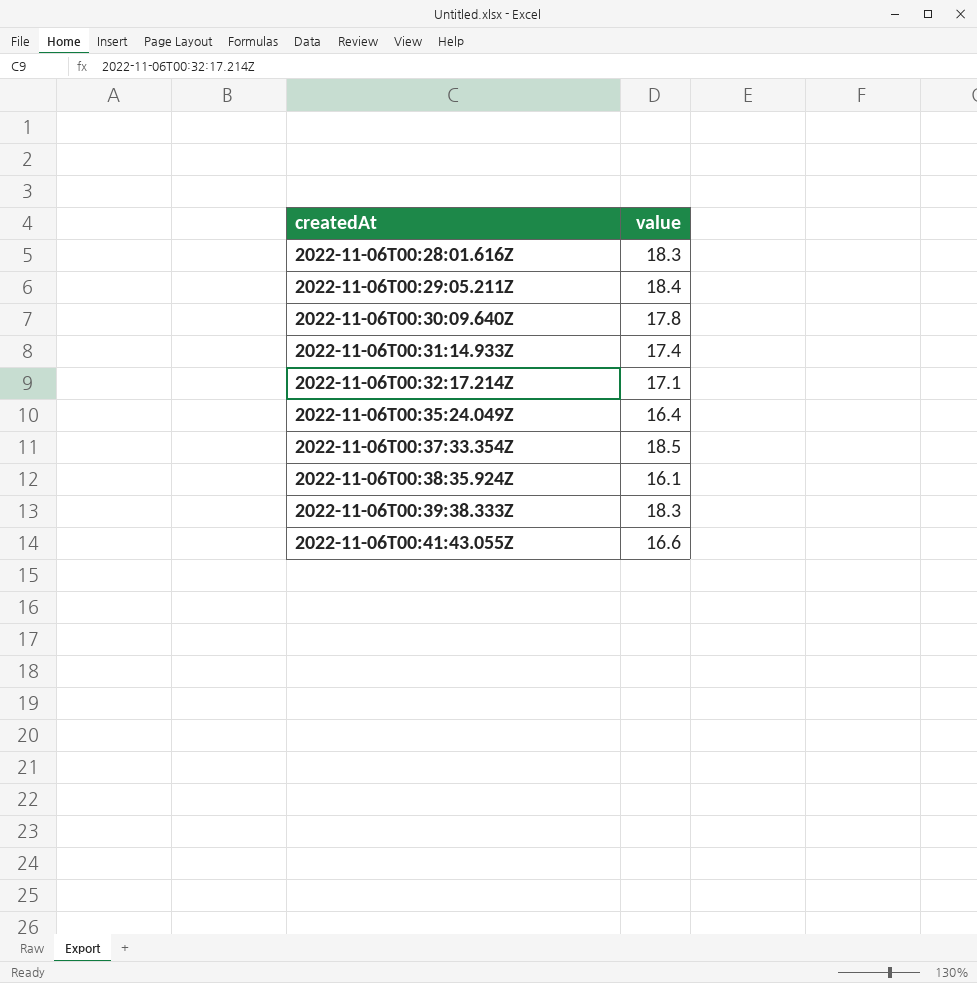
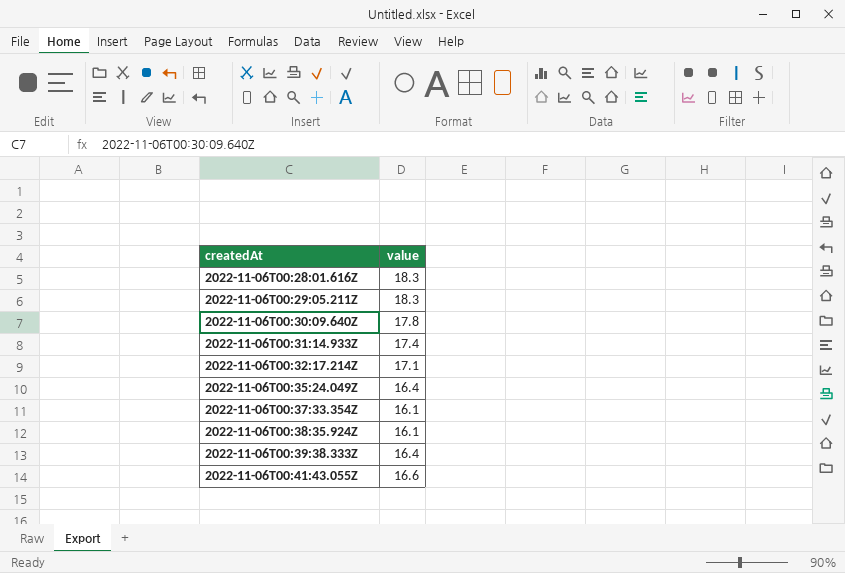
2022-11-06T00:29:05.211Z | value: 18.4 -> 18.3
2022-11-06T00:37:33.354Z | value: 18.5 -> 16.1
2022-11-06T00:39:38.333Z | value: 18.3 -> 16.4

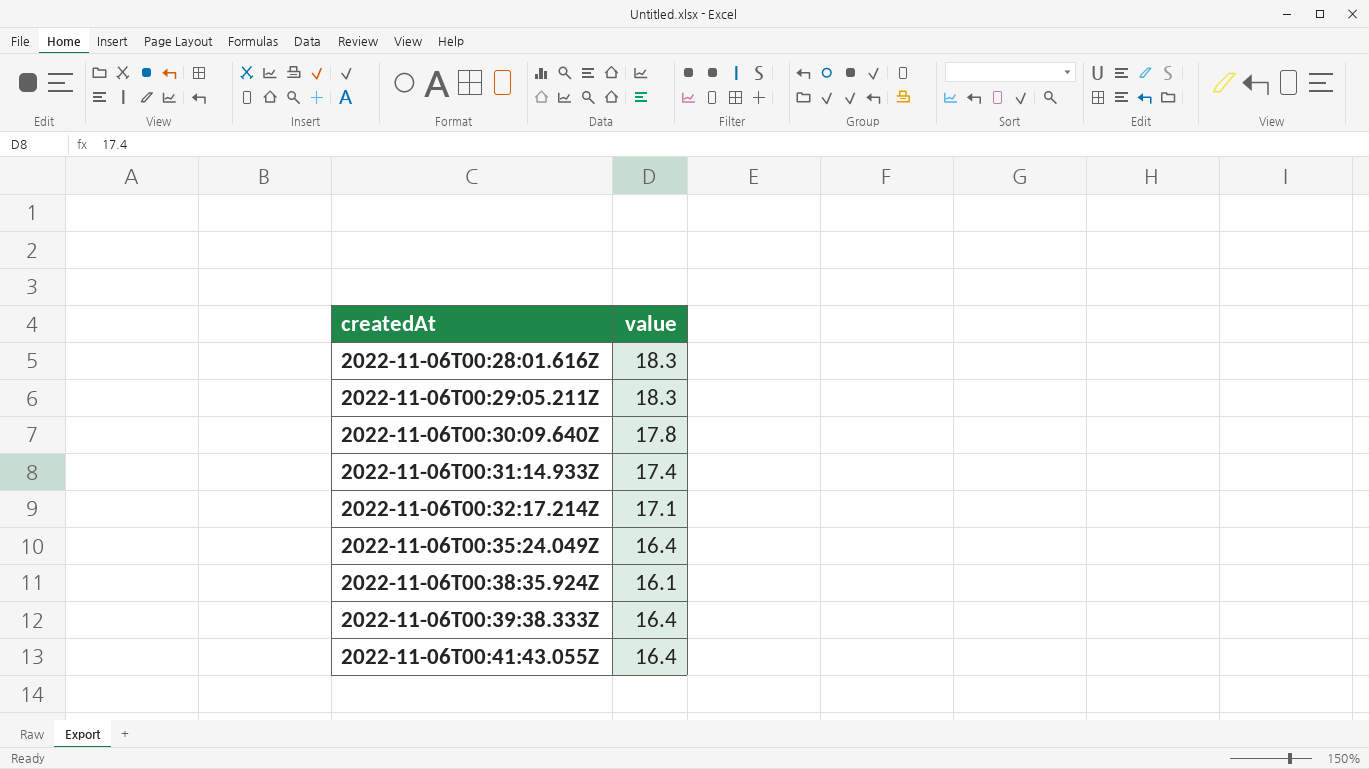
row 2022-11-06T00:37:33.354Z: 16.1 -> none
2022-11-06T00:41:43.055Z | value: 16.6 -> 16.4

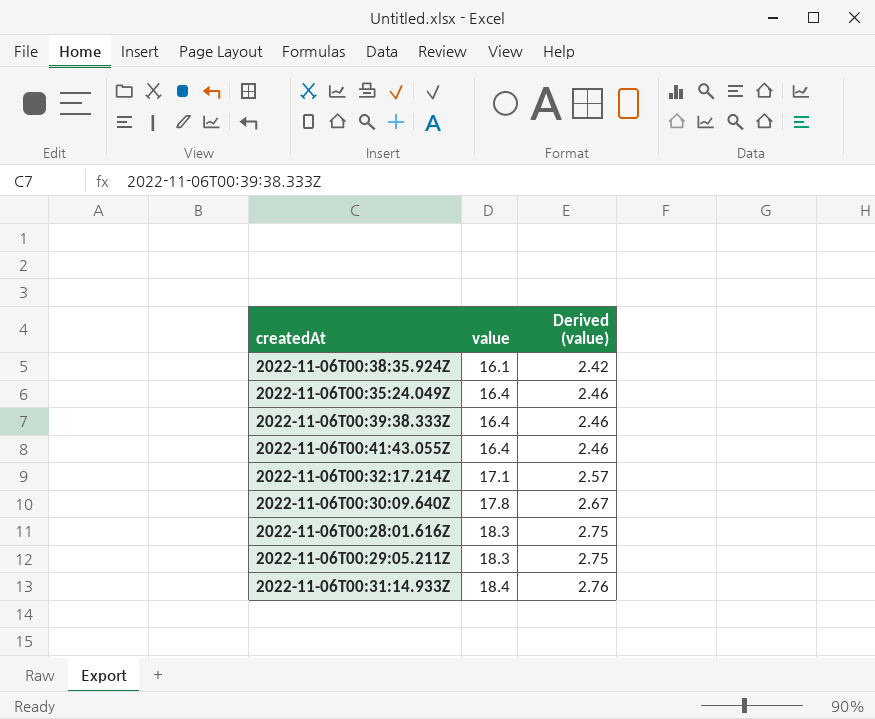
row order: createdAt ascending -> value ascending
column Derived (value) | formula: none -> [value] * 0.15
2022-11-06T00:31:14.933Z | value: 17.4 -> 18.4

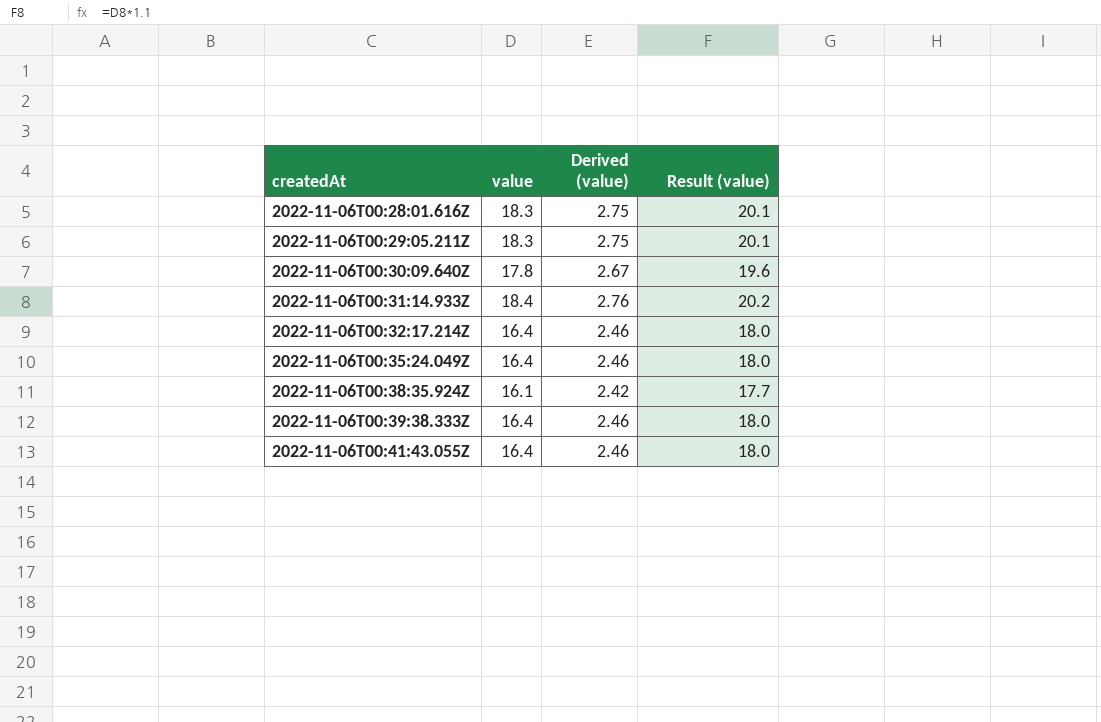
row order: value ascending -> createdAt ascending
column Result (value) | formula: none -> [value] * 1.1
2022-11-06T00:32:17.214Z | value: 17.1 -> 16.4
2022-11-06T00:32:17.214Z | Derived (value): 2.57 -> 2.46

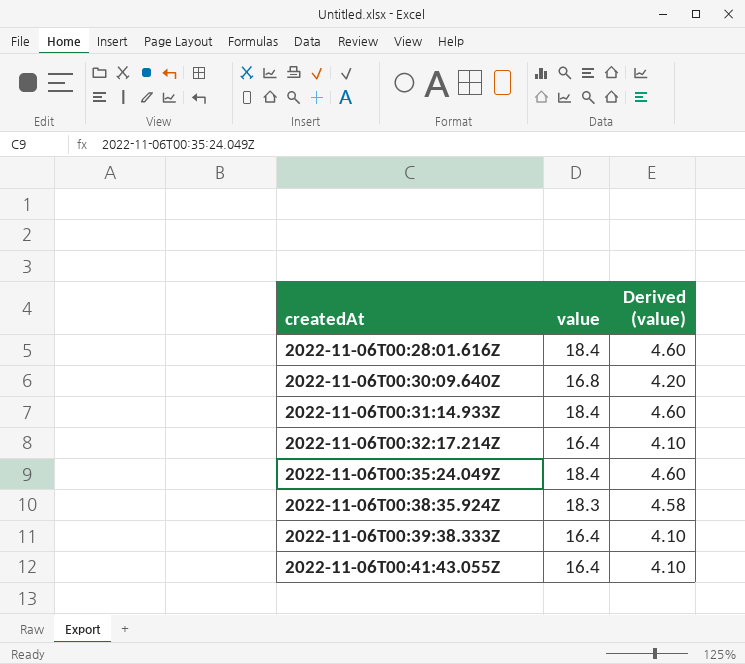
column Result (value) | formula: [value] * 1.1 -> none
column Derived (value) | formula: [value] * 0.15 -> [value] * 0.25
row 2022-11-06T00:29:05.211Z: 18.3 | 2.75 | 20.1 -> none
2022-11-06T00:28:01.616Z | value: 18.3 -> 18.4
2022-11-06T00:30:09.640Z | value: 17.8 -> 16.8
2022-11-06T00:35:24.049Z | value: 16.4 -> 18.4
2022-11-06T00:38:35.924Z | value: 16.1 -> 18.3

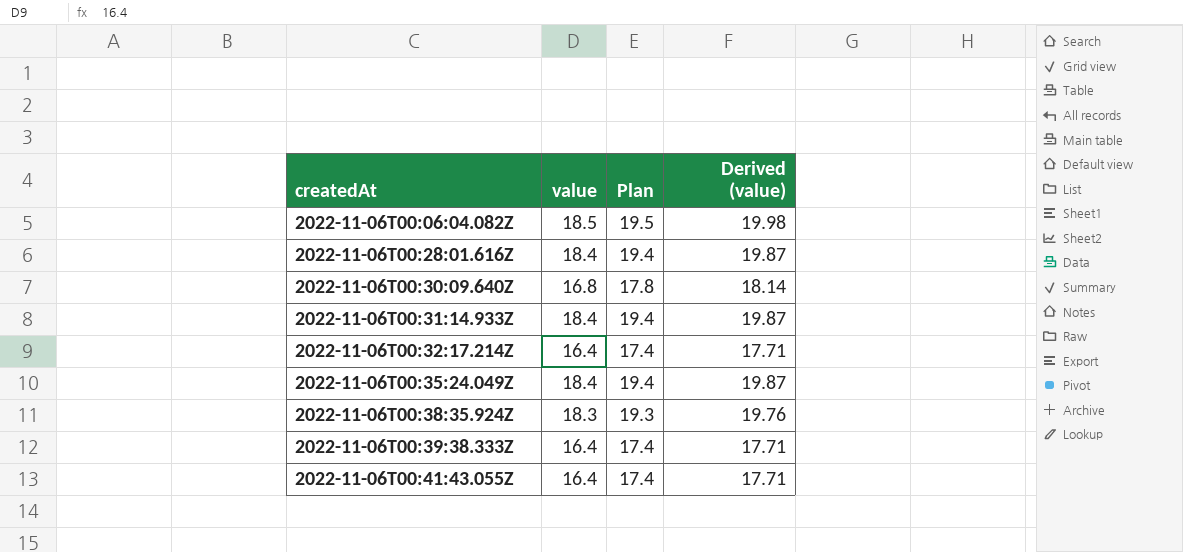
column Plan | formula: none -> [value] + 1
column Derived (value) | formula: [value] * 0.25 -> [value] * 1.08
row 2022-11-06T00:06:04.082Z: none -> 18.5 | 19.5 | 19.98

